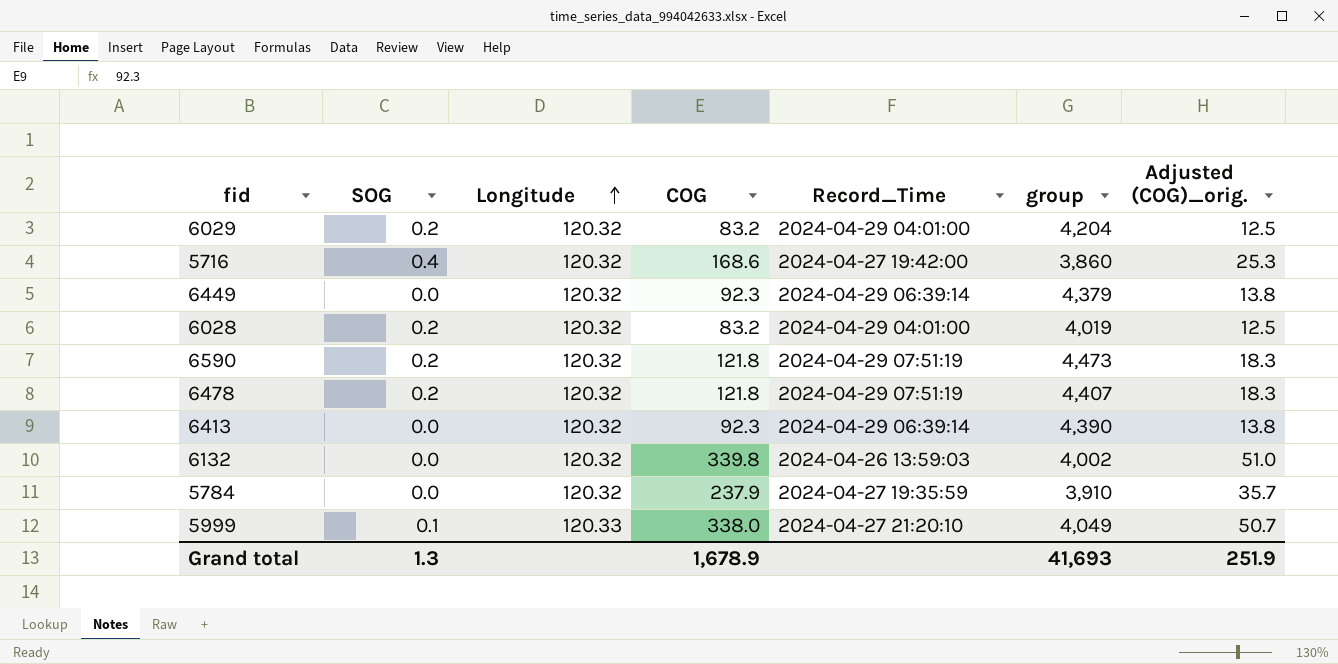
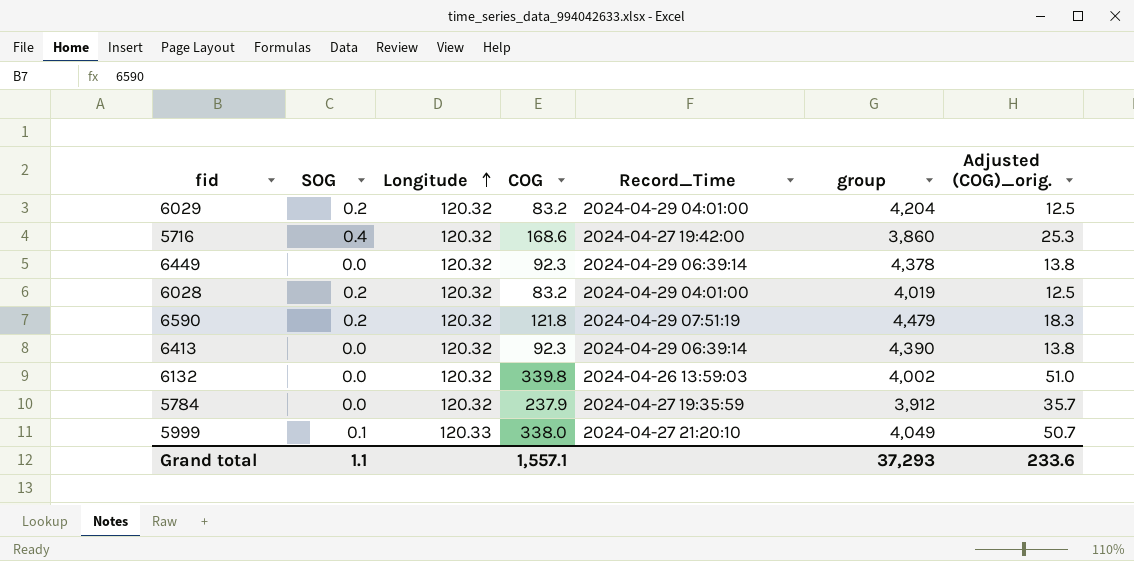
row 6478: 0.2 | 120.32 | 121.8 | 2024-04-29 07:51:19 | 4,407 | 18.3 -> none
6449 | group: 4,379 -> 4,378
6590 | group: 4,473 -> 4,479
5784 | group: 3,910 -> 3,912
Grand total | SOG: 1.3 -> 1.1
Grand total | COG: 1,678.9 -> 1,557.1
Grand total | group: 41,693 -> 37,293
Grand total | Adjusted (COG)_orig.: 251.9 -> 233.6

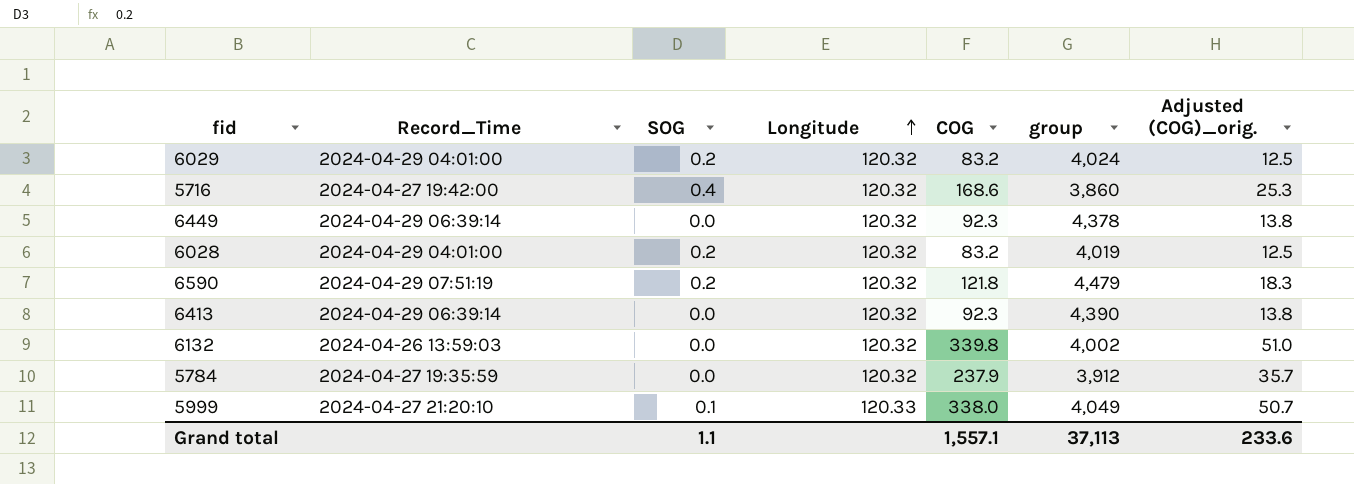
column Record_Time | position: 5 -> 2
6029 | group: 4,204 -> 4,024
Grand total | group: 37,293 -> 37,113

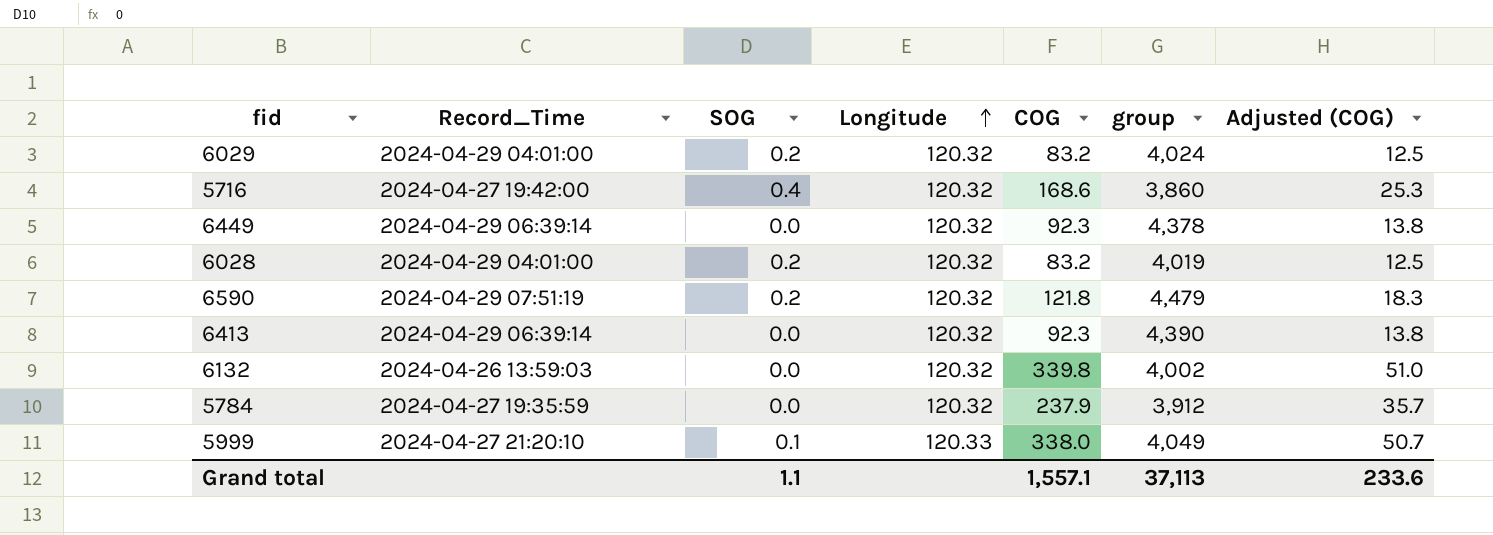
column name: Adjusted (COG)_orig. -> Adjusted (COG)

